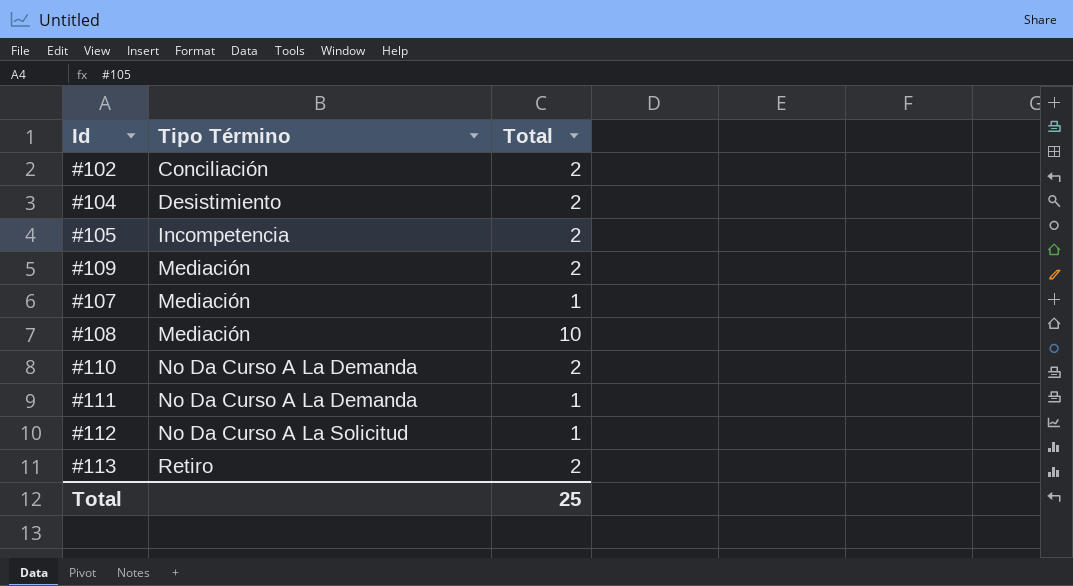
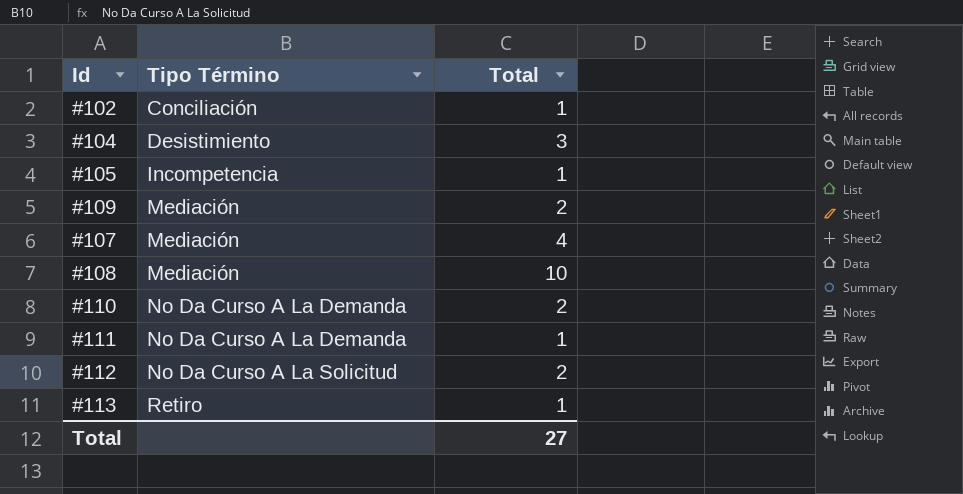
#102 | Total: 2 -> 1
#104 | Total: 2 -> 3
#105 | Total: 2 -> 1
#107 | Total: 1 -> 4
#112 | Total: 1 -> 2
#113 | Total: 2 -> 1
Total | Total: 25 -> 27

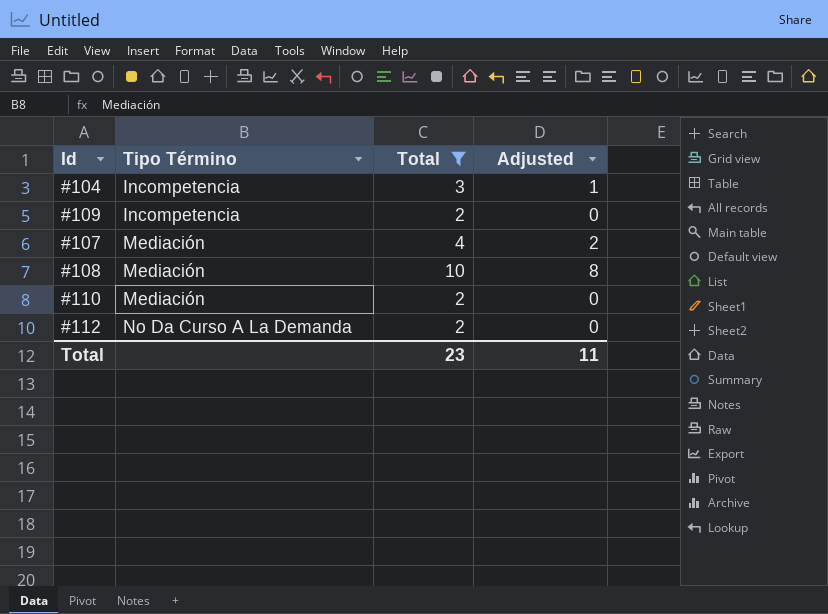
filter: none -> Total != 1
column Adjusted | formula: none -> [Total] - 2
#104 | Tipo Término: Desistimiento -> Incompetencia
#109 | Tipo Término: Mediación -> Incompetencia
#110 | Tipo Término: No Da Curso A La Demanda -> Mediación
#112 | Tipo Término: No Da Curso A La Solicitud -> No Da Curso A La Demanda
Total | Total: 27 -> 23

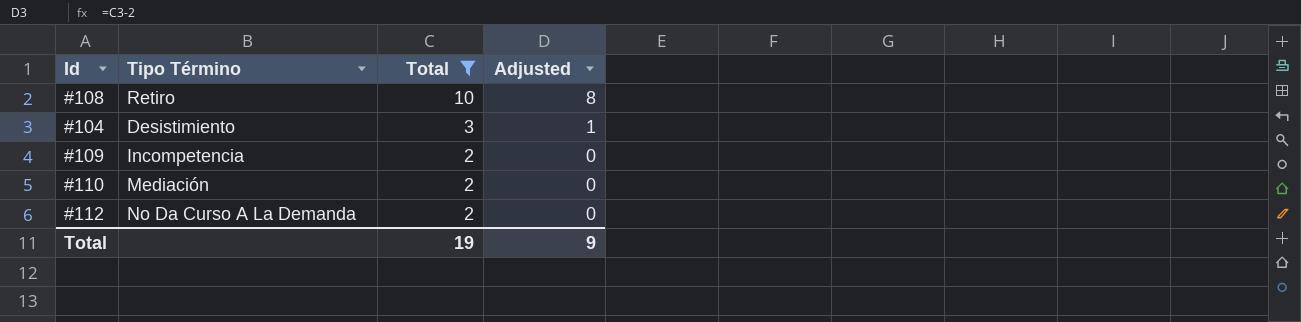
row order: Tipo Término ascending -> Total descending
row #107: Mediación | 4 | 2 -> none
#108 | Tipo Término: Mediación -> Retiro
#104 | Tipo Término: Incompetencia -> Desistimiento
Total | Total: 23 -> 19
Total | Adjusted: 11 -> 9

